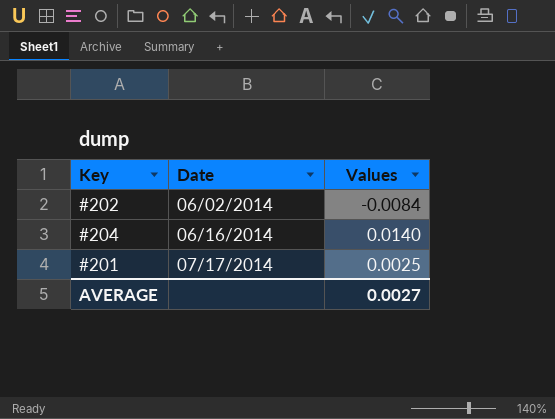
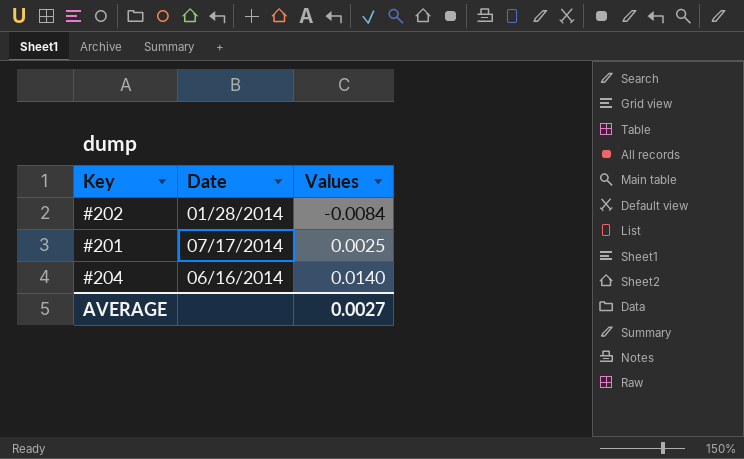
row order: Date ascending -> Values ascending
#202 | Date: 06/02/2014 -> 01/28/2014

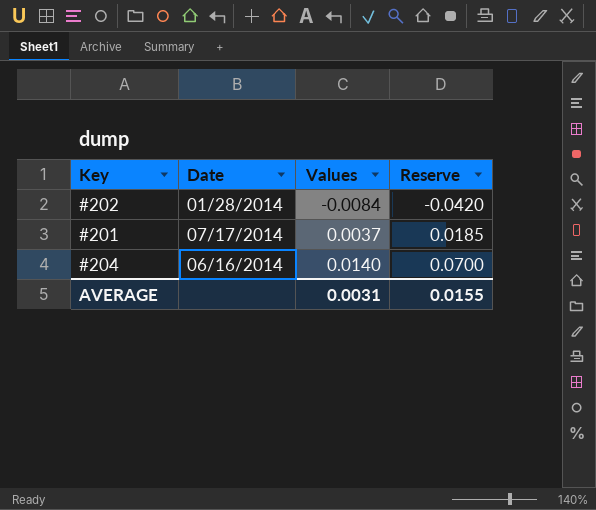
column Reserve | formula: none -> [Values] * 5
#201 | Values: 0.0025 -> 0.0037
AVERAGE | Values: 0.0027 -> 0.0031

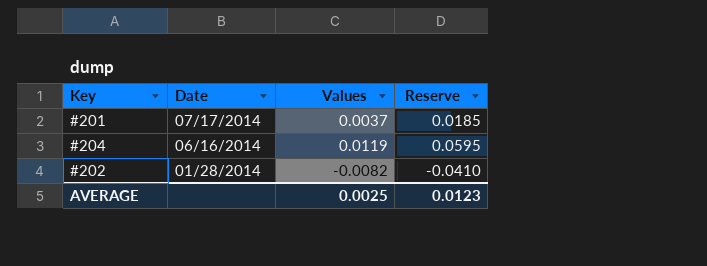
row order: Values ascending -> Date descending
#204 | Values: 0.0140 -> 0.0119
#204 | Reserve: 0.0700 -> 0.0595
#202 | Values: -0.0084 -> -0.0082
#202 | Reserve: -0.0420 -> -0.0410
AVERAGE | Values: 0.0031 -> 0.0025
AVERAGE | Reserve: 0.0155 -> 0.0123

